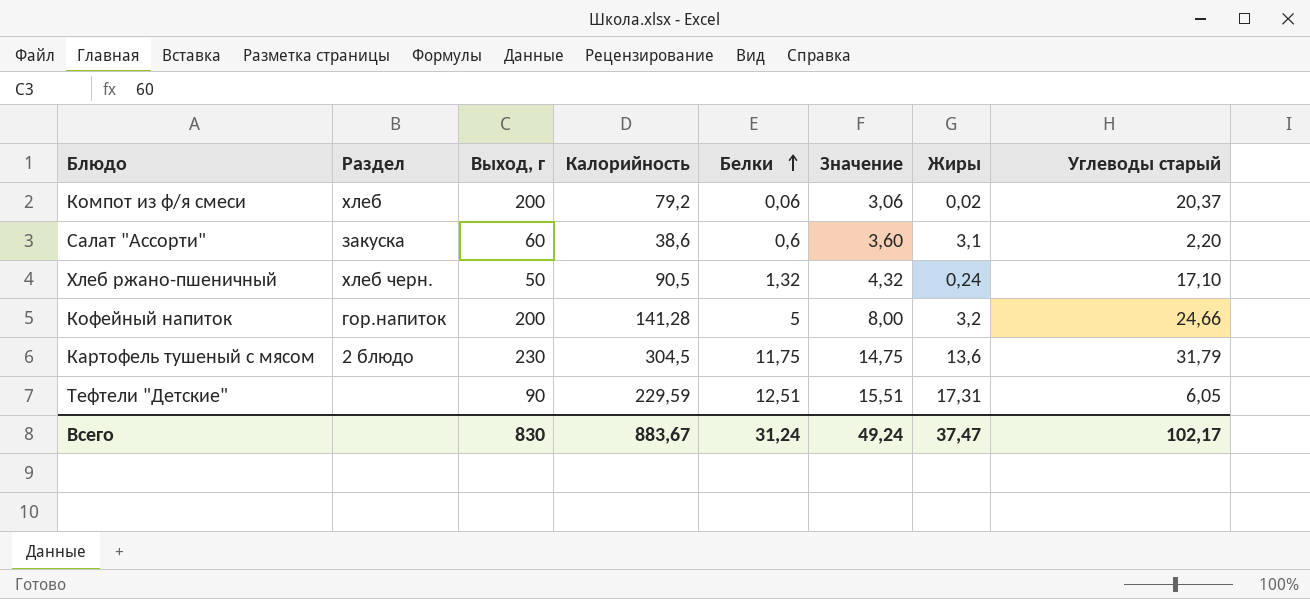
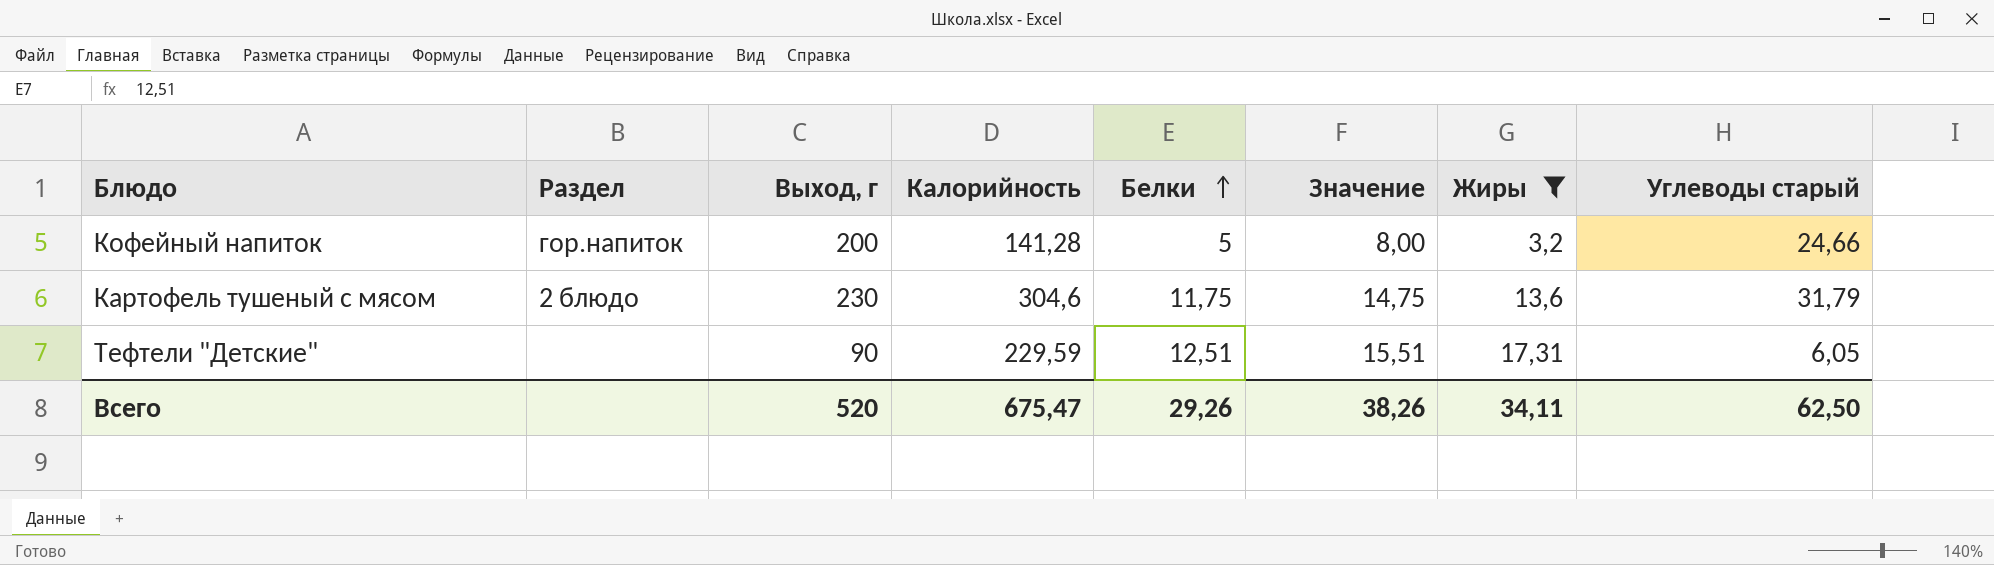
filter: none -> Жиры >= 3,2
Картофель тушеный с мясом | Калорийность: 304,5 -> 304,6
Всего | Выход, г: 830 -> 520
Всего | Калорийность: 883,67 -> 675,47
Всего | Белки: 31,24 -> 29,26
Всего | Значение: 49,24 -> 38,26
Всего | Жиры: 37,47 -> 34,11
Всего | Углеводы старый: 102,17 -> 62,50

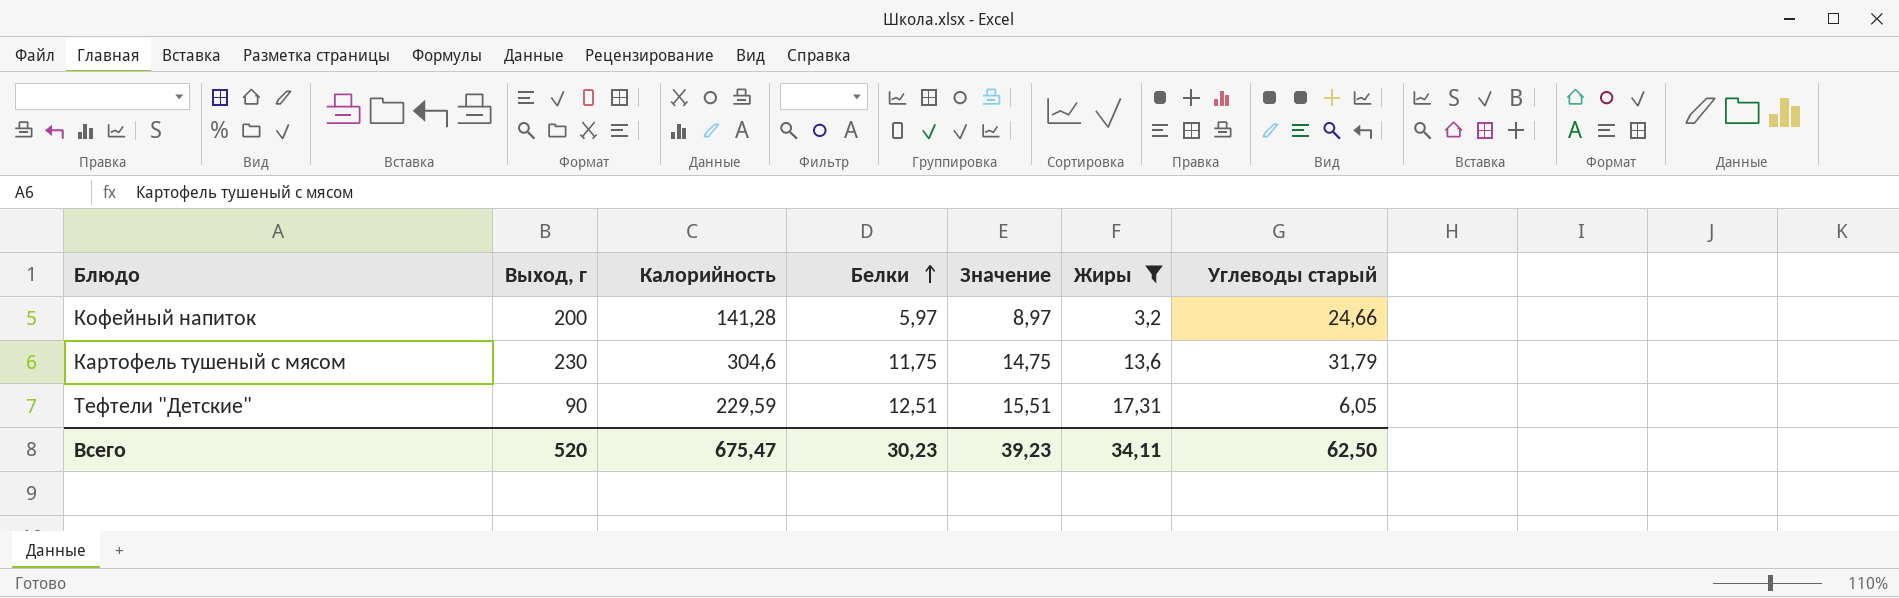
column Раздел | position: 2 -> none
Кофейный напиток | Белки: 5 -> 5,97
Кофейный напиток | Значение: 8,00 -> 8,97
Всего | Белки: 29,26 -> 30,23
Всего | Значение: 38,26 -> 39,23

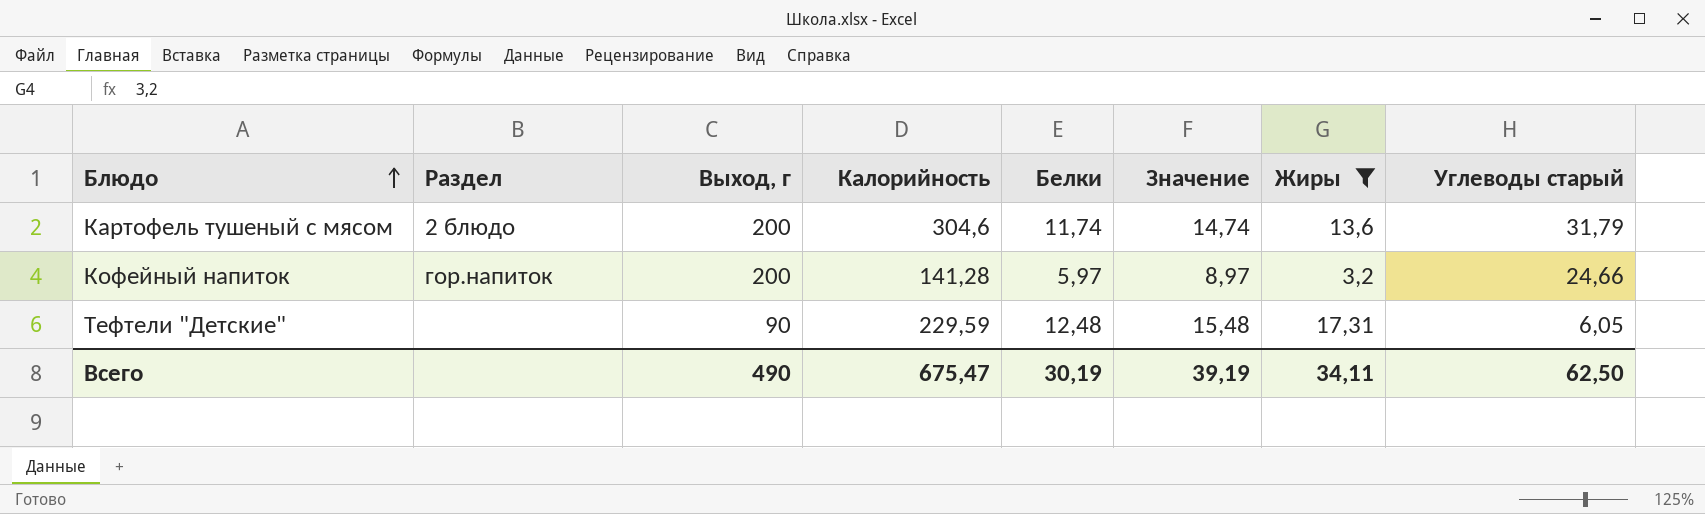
row order: Белки ascending -> Блюдо ascending
column Раздел | position: none -> 2
Картофель тушеный с мясом | Выход, г: 230 -> 200
Картофель тушеный с мясом | Белки: 11,75 -> 11,74
Картофель тушеный с мясом | Значение: 14,75 -> 14,74
Тефтели "Детские" | Белки: 12,51 -> 12,48
Тефтели "Детские" | Значение: 15,51 -> 15,48
Всего | Выход, г: 520 -> 490
Всего | Белки: 30,23 -> 30,19
Всего | Значение: 39,23 -> 39,19

